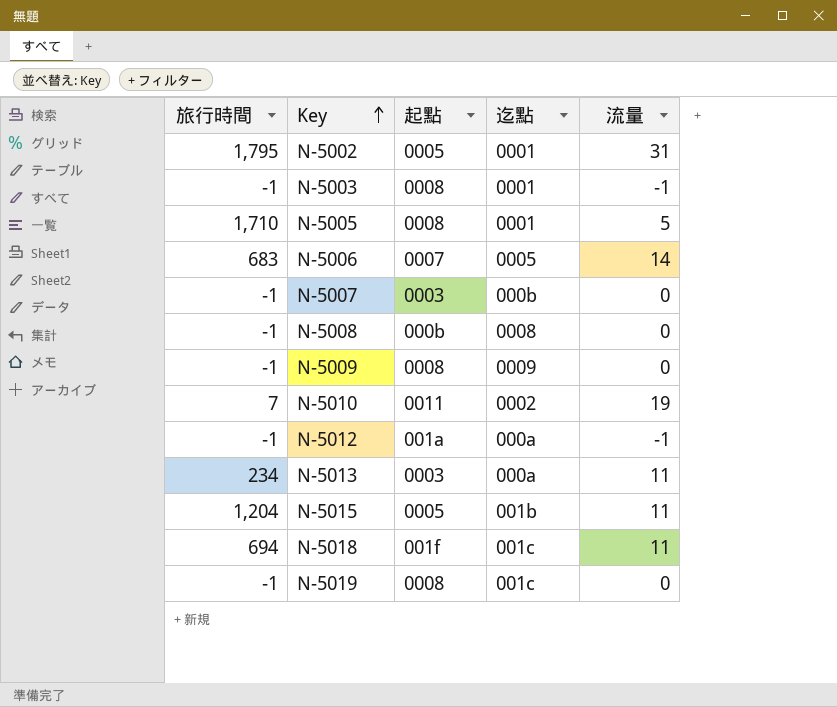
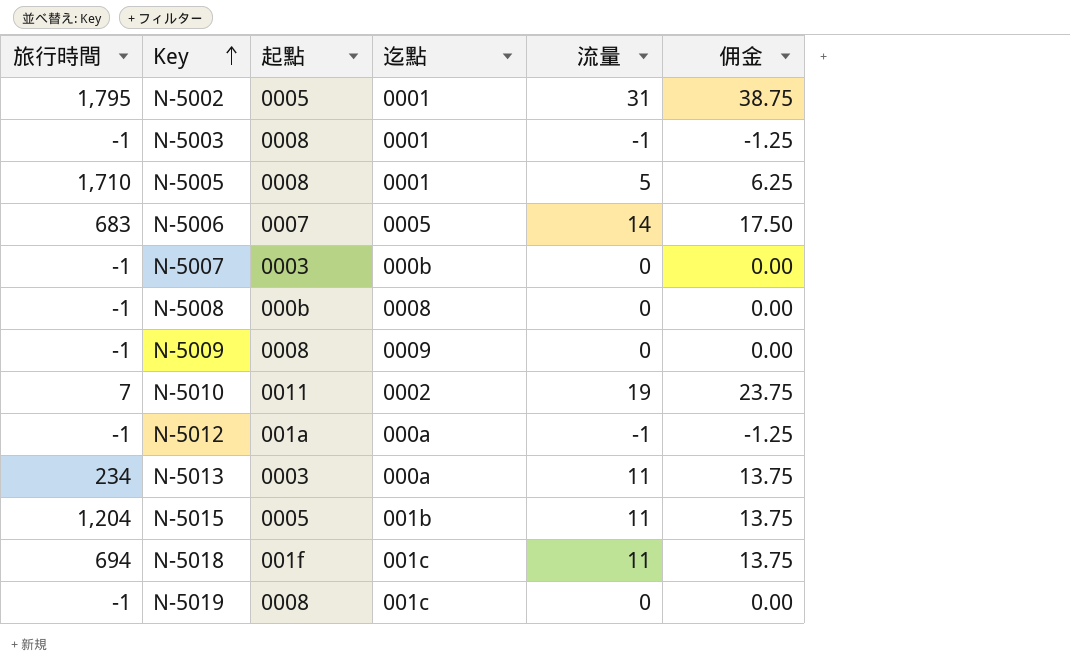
column 佣金 | formula: none -> [流量] * 1.25

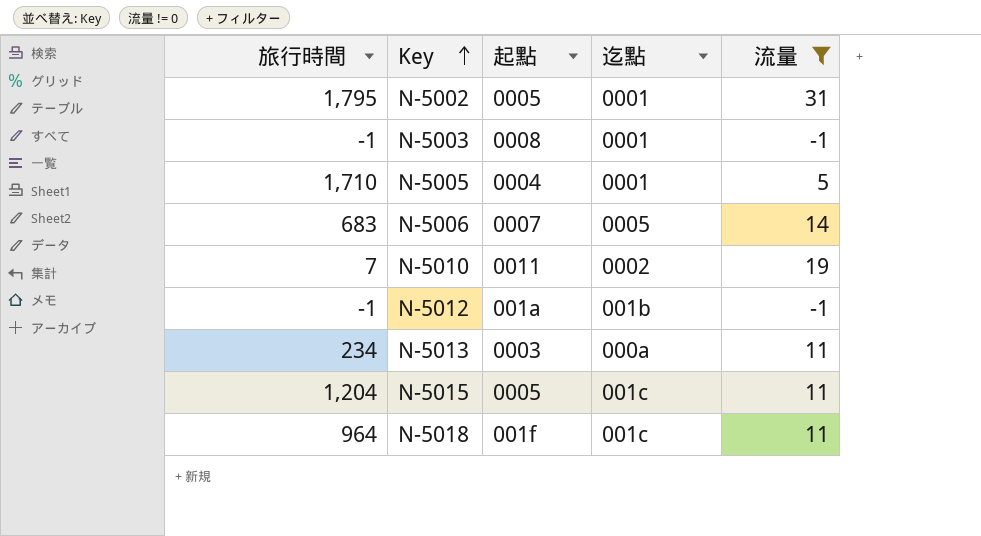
filter: none -> 流量 != 0
column 佣金 | formula: [流量] * 1.25 -> none
N-5005 | 起點: 0008 -> 0004
N-5012 | 迄點: 000a -> 001b
N-5015 | 迄點: 001b -> 001c
N-5018 | 旅行時間: 694 -> 964

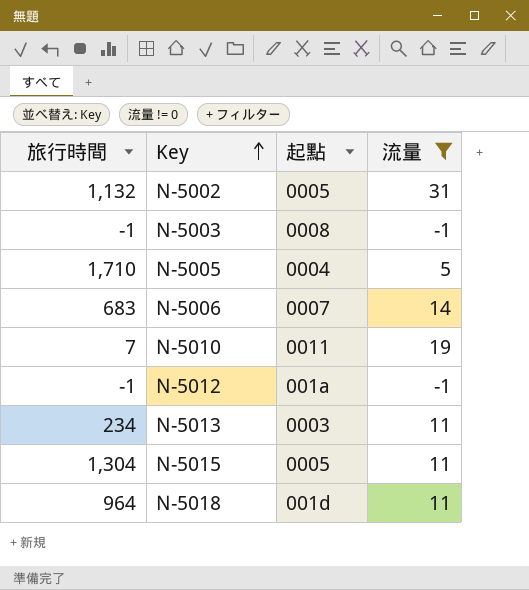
column 迄點 | position: 4 -> none
N-5002 | 旅行時間: 1,795 -> 1,132
N-5015 | 旅行時間: 1,204 -> 1,304
N-5018 | 起點: 001f -> 001d

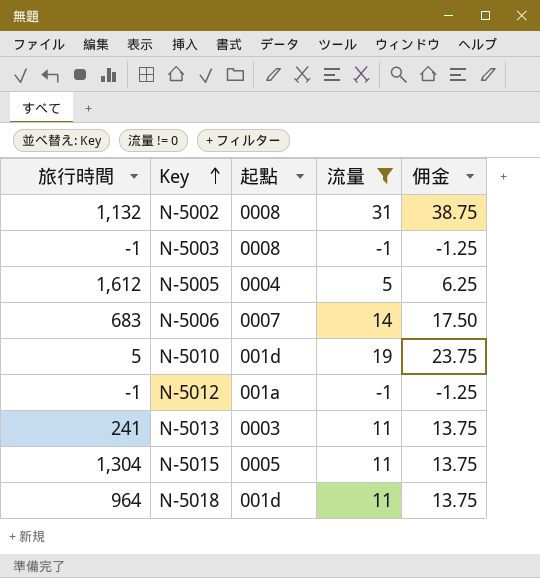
column 佣金 | formula: none -> [流量] * 1.25
N-5002 | 起點: 0005 -> 0008
N-5005 | 旅行時間: 1,710 -> 1,612
N-5010 | 旅行時間: 7 -> 5
N-5010 | 起點: 0011 -> 001d
N-5013 | 旅行時間: 234 -> 241

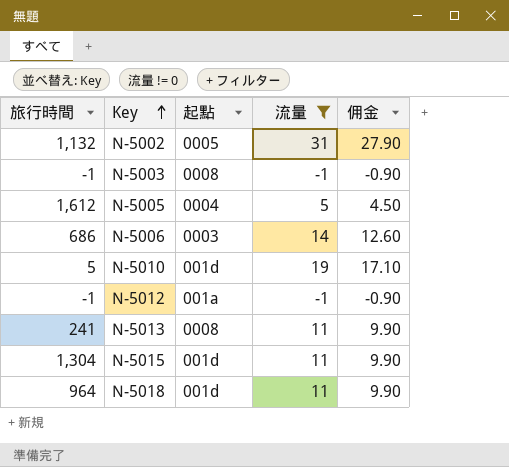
column 佣金 | formula: [流量] * 1.25 -> [流量] * 0.9
N-5002 | 起點: 0008 -> 0005
N-5006 | 旅行時間: 683 -> 686
N-5006 | 起點: 0007 -> 0003
N-5013 | 起點: 0003 -> 0008
N-5015 | 起點: 0005 -> 001d

